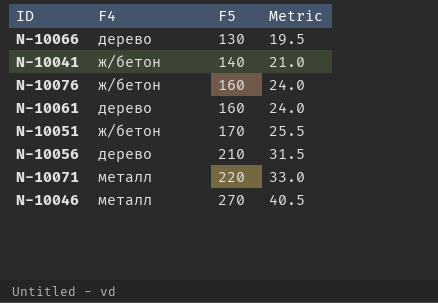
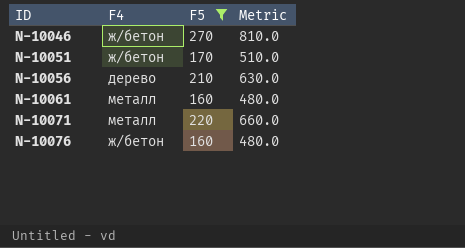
filter: none -> F5 >= 160
row order: F5 ascending -> ID ascending
column Metric | formula: [F5] * 0.15 -> [F5] * 3
N-10046 | F4: металл -> ж/бетон
N-10061 | F4: дерево -> металл

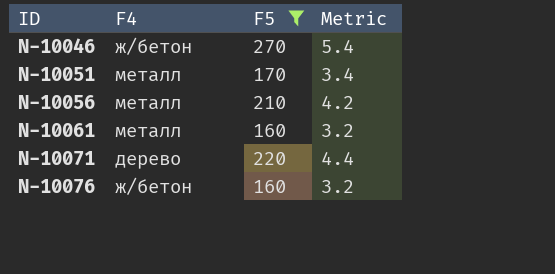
column Metric | formula: [F5] * 3 -> [F5] * 0.02
N-10051 | F4: ж/бетон -> металл
N-10056 | F4: дерево -> металл
N-10071 | F4: металл -> дерево

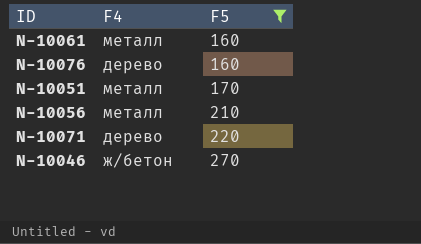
row order: ID ascending -> F5 ascending
column Metric | formula: [F5] * 0.02 -> none
N-10076 | F4: ж/бетон -> дерево

